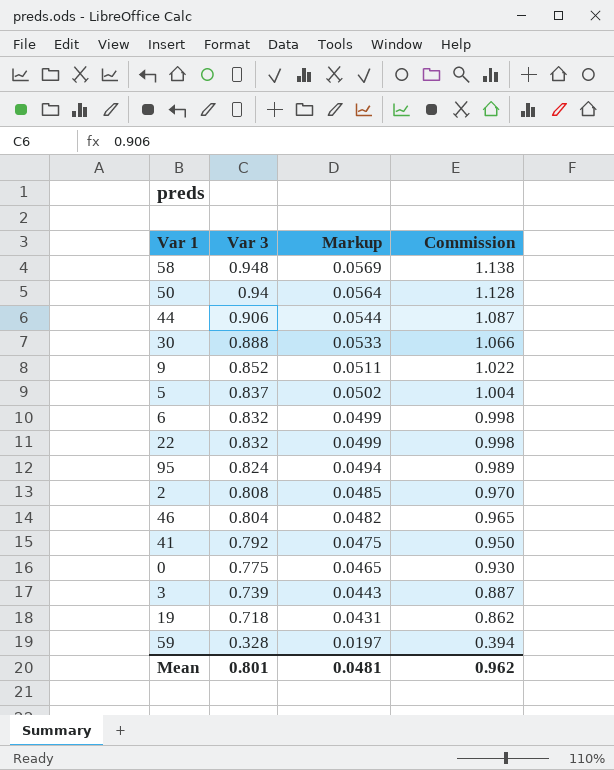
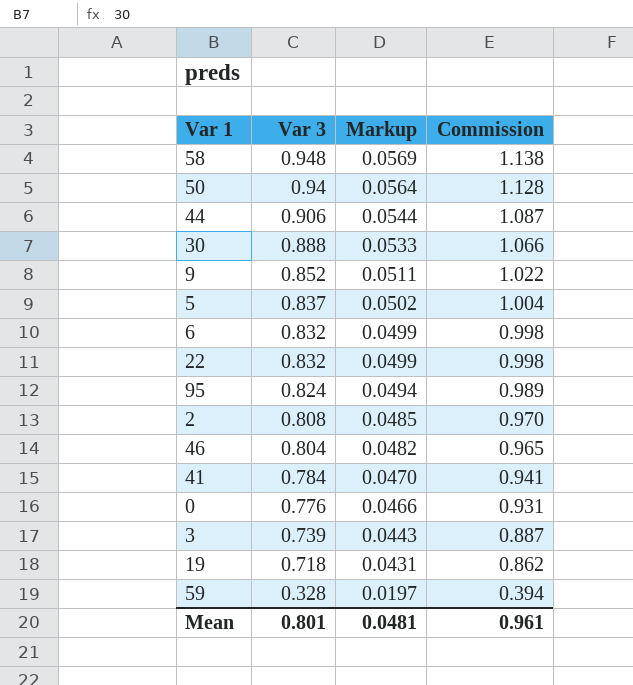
41 | Var 3: 0.792 -> 0.784
41 | Markup: 0.0475 -> 0.0470
41 | Commission: 0.950 -> 0.941
0 | Var 3: 0.775 -> 0.776
0 | Markup: 0.0465 -> 0.0466
0 | Commission: 0.930 -> 0.931
Mean | Commission: 0.962 -> 0.961

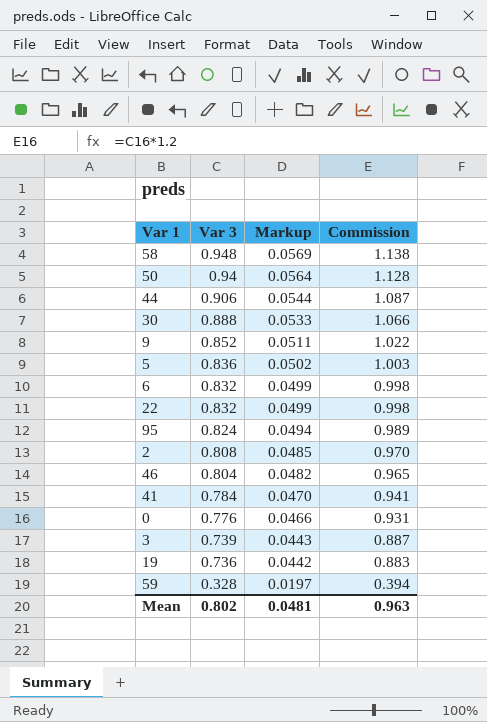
5 | Var 3: 0.837 -> 0.836
5 | Commission: 1.004 -> 1.003
19 | Var 3: 0.718 -> 0.736
19 | Markup: 0.0431 -> 0.0442
19 | Commission: 0.862 -> 0.883
Mean | Var 3: 0.801 -> 0.802
Mean | Commission: 0.961 -> 0.963

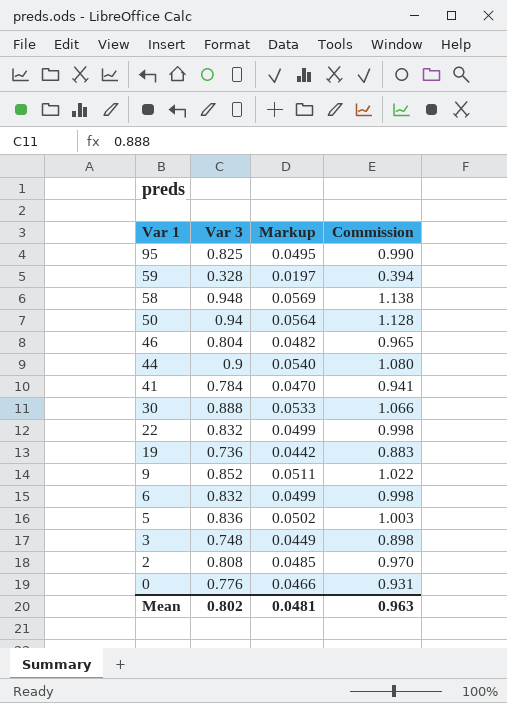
row order: Var 3 descending -> Var 1 descending
95 | Var 3: 0.824 -> 0.825
95 | Markup: 0.0494 -> 0.0495
95 | Commission: 0.989 -> 0.990
44 | Var 3: 0.906 -> 0.9
44 | Markup: 0.0544 -> 0.0540
44 | Commission: 1.087 -> 1.080
3 | Var 3: 0.739 -> 0.748
3 | Markup: 0.0443 -> 0.0449
3 | Commission: 0.887 -> 0.898

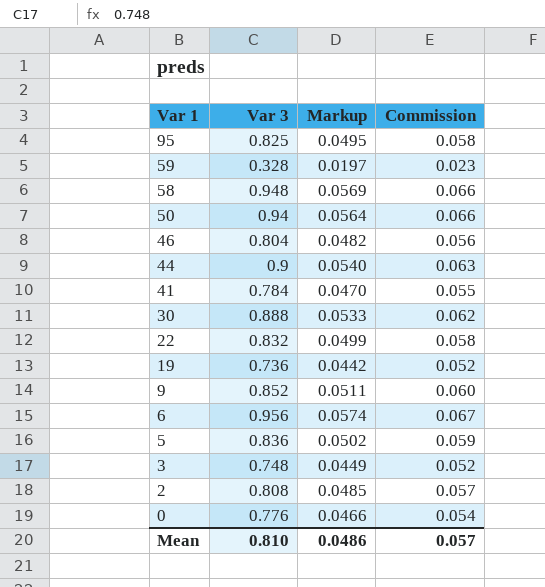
column Commission | formula: [Var 3] * 1.2 -> [Var 3] * 0.07
6 | Var 3: 0.832 -> 0.956
6 | Markup: 0.0499 -> 0.0574
Mean | Var 3: 0.802 -> 0.810
Mean | Markup: 0.0481 -> 0.0486
Mean | Commission: 0.963 -> 0.057

